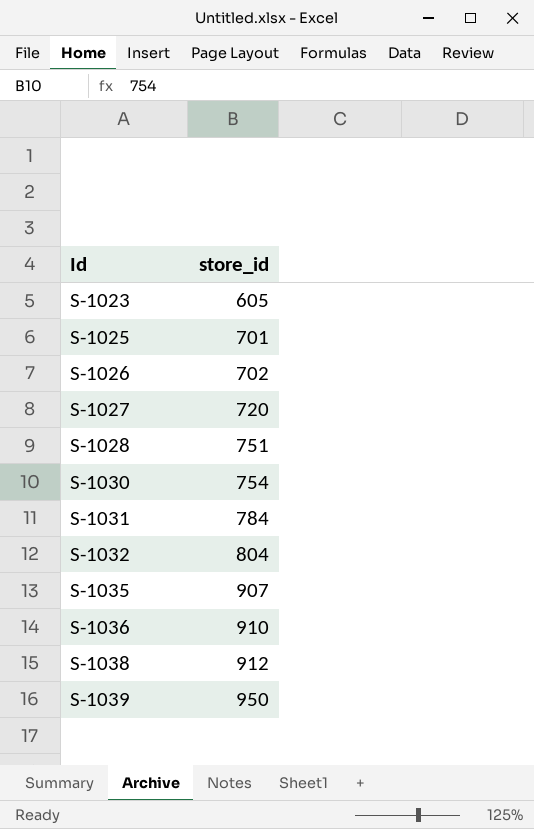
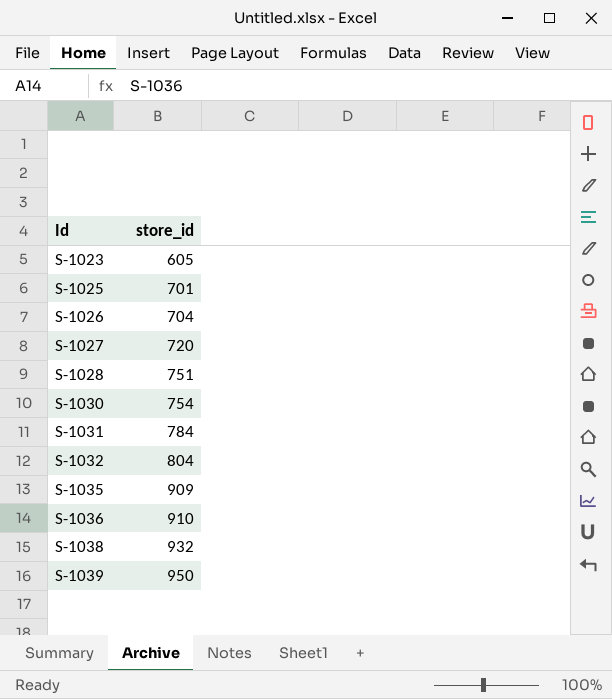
S-1026 | store_id: 702 -> 704
S-1035 | store_id: 907 -> 909
S-1038 | store_id: 912 -> 932

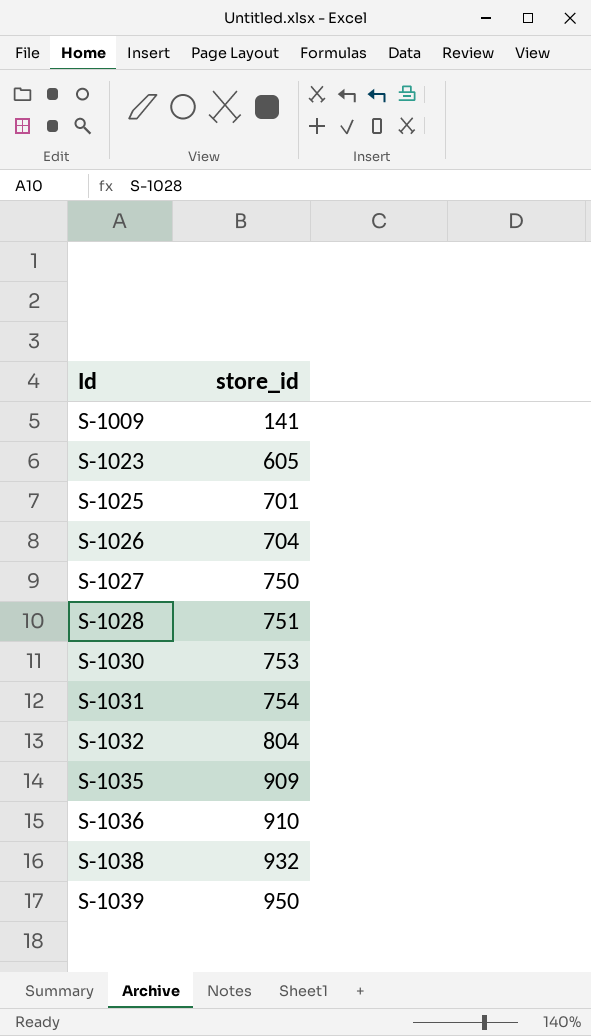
row S-1009: none -> 141
S-1027 | store_id: 720 -> 750
S-1030 | store_id: 754 -> 753
S-1031 | store_id: 784 -> 754

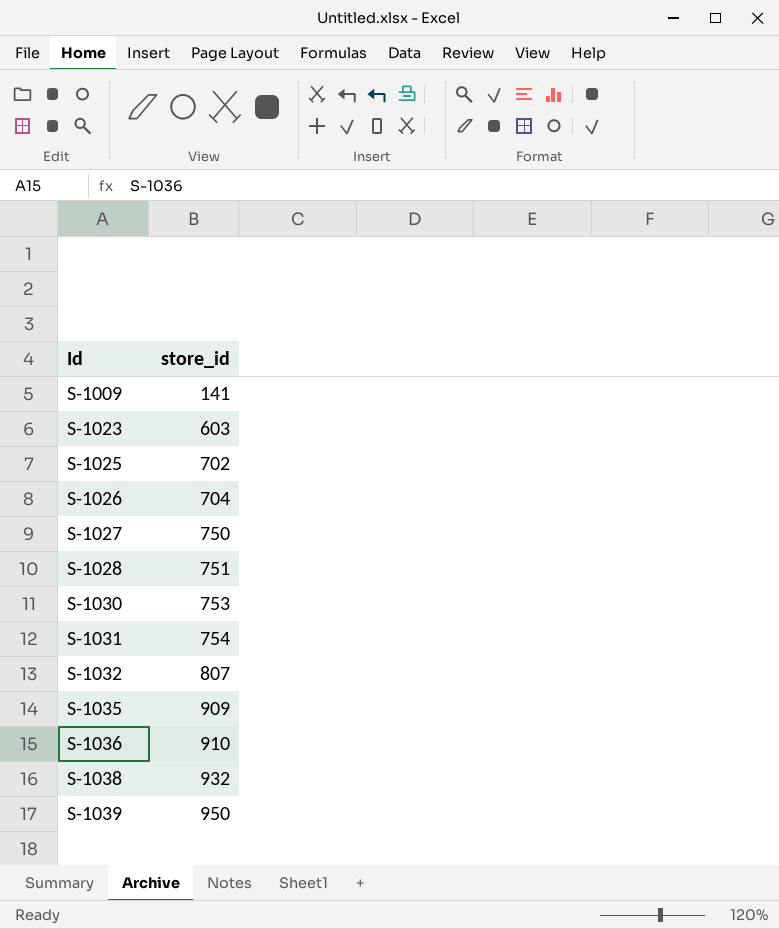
S-1023 | store_id: 605 -> 603
S-1025 | store_id: 701 -> 702
S-1032 | store_id: 804 -> 807

